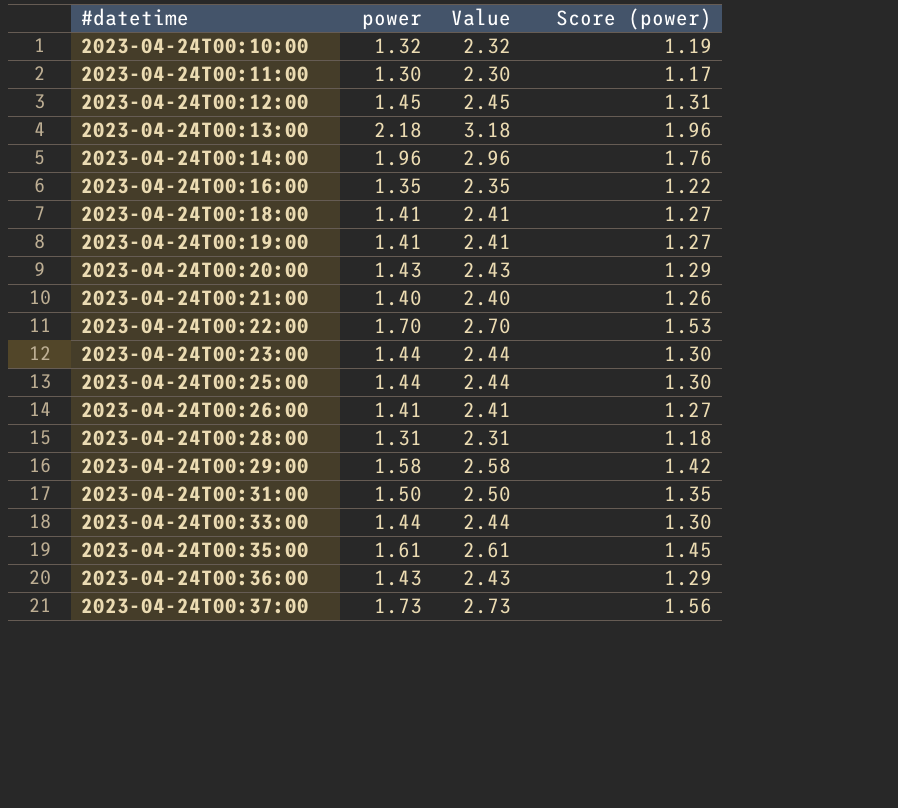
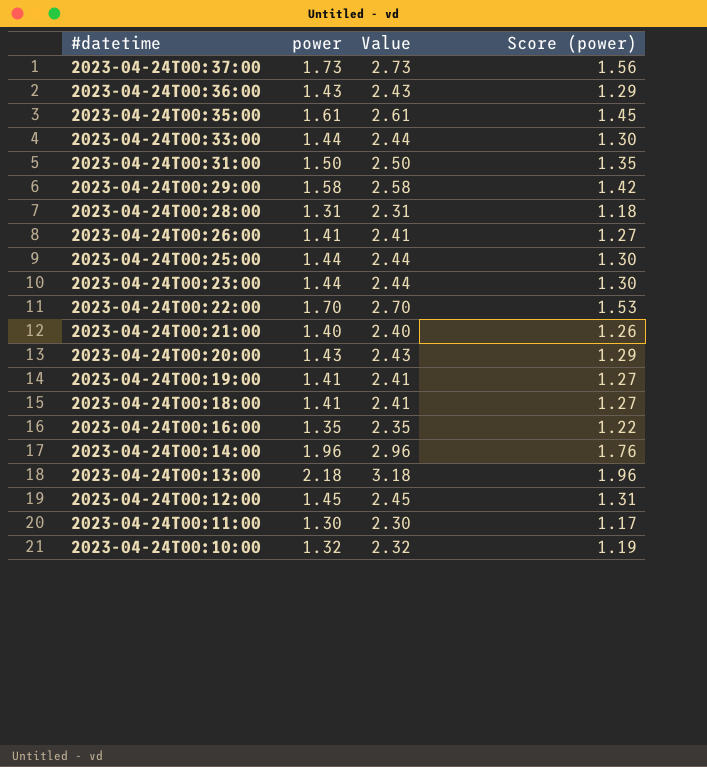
row order: #datetime ascending -> #datetime descending

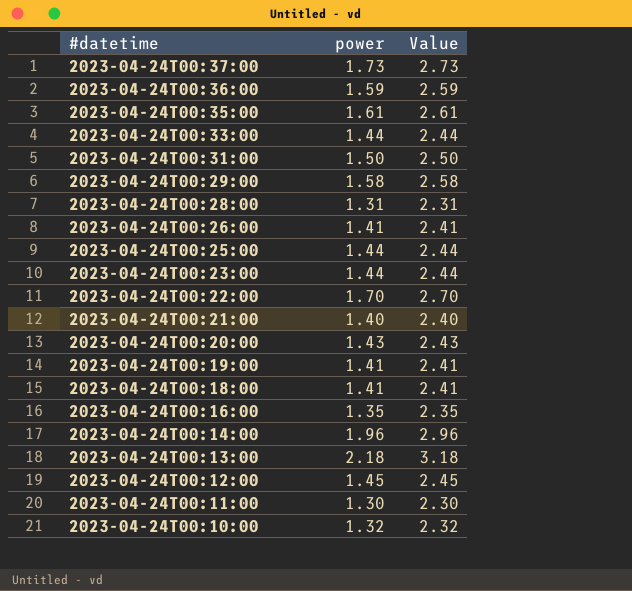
column Score (power) | formula: [power] * 0.9 -> none
2023-04-24T00:36:00 | power: 1.43 -> 1.59
2023-04-24T00:36:00 | Value: 2.43 -> 2.59

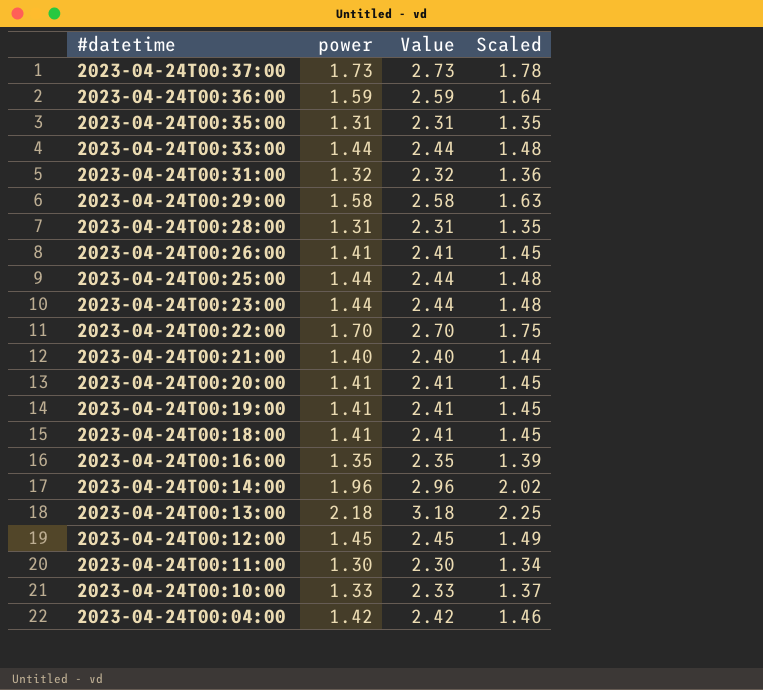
column Scaled | formula: none -> [power] * 1.03
2023-04-24T00:35:00 | power: 1.61 -> 1.31
2023-04-24T00:35:00 | Value: 2.61 -> 2.31
2023-04-24T00:31:00 | power: 1.50 -> 1.32
2023-04-24T00:31:00 | Value: 2.50 -> 2.32
2023-04-24T00:20:00 | power: 1.43 -> 1.41
2023-04-24T00:20:00 | Value: 2.43 -> 2.41
2023-04-24T00:10:00 | power: 1.32 -> 1.33
2023-04-24T00:10:00 | Value: 2.32 -> 2.33
row 2023-04-24T00:04:00: none -> 1.42 | 2.42 | 1.46

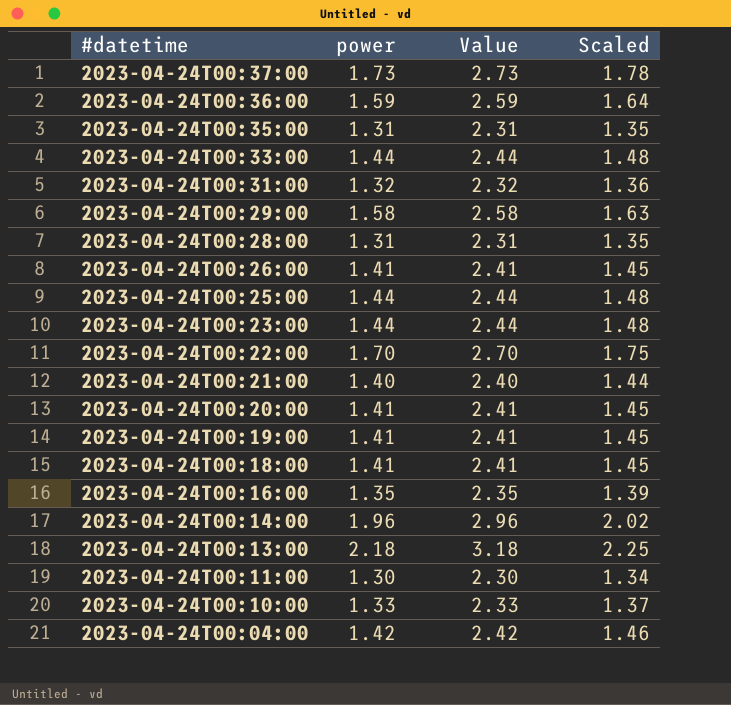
row 2023-04-24T00:12:00: 1.45 | 2.45 | 1.49 -> none

